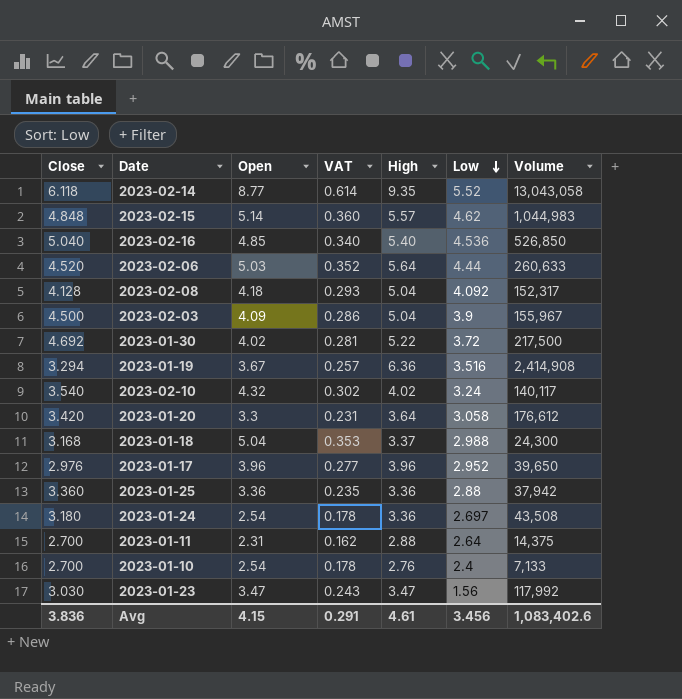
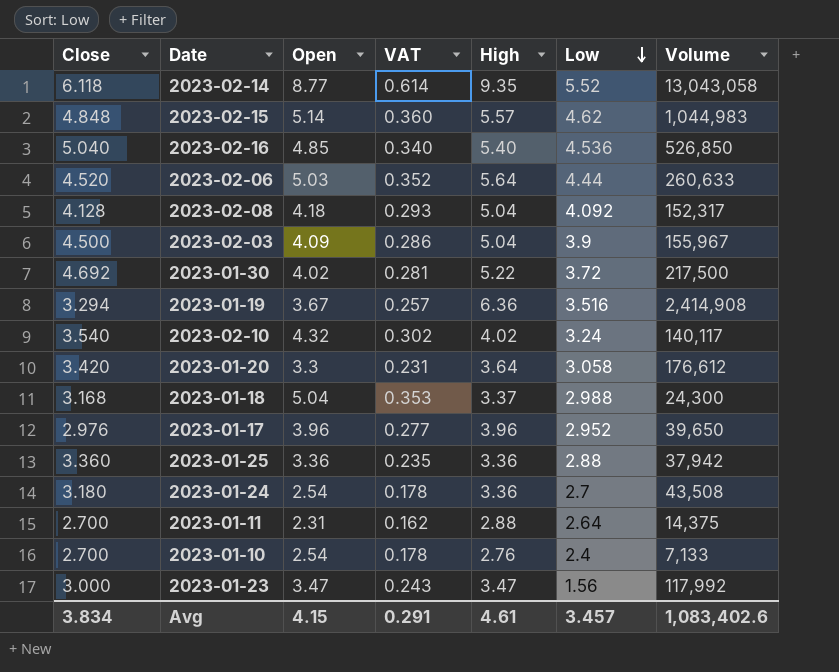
2023-01-24 | Low: 2.697 -> 2.7
2023-01-23 | Close: 3.030 -> 3.000
Avg | Close: 3.836 -> 3.834
Avg | Low: 3.456 -> 3.457

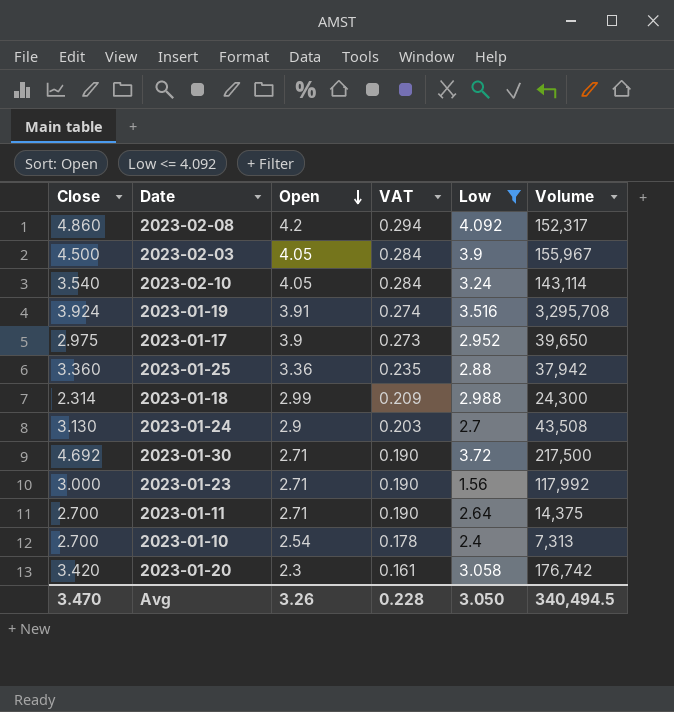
filter: none -> Low <= 4.092
row order: Low descending -> Open descending
column High | position: 5 -> none
2023-02-08 | Close: 4.128 -> 4.860
2023-02-08 | Open: 4.18 -> 4.2
2023-02-08 | VAT: 0.293 -> 0.294
2023-02-03 | Open: 4.09 -> 4.05
2023-02-03 | VAT: 0.286 -> 0.284
2023-02-10 | Open: 4.32 -> 4.05
2023-02-10 | VAT: 0.302 -> 0.284
2023-02-10 | Volume: 140,117 -> 143,114
2023-01-19 | Close: 3.294 -> 3.924
2023-01-19 | Open: 3.67 -> 3.91
2023-01-19 | VAT: 0.257 -> 0.274
2023-01-19 | Volume: 2,414,908 -> 3,295,708
2023-01-17 | Close: 2.976 -> 2.975
2023-01-17 | Open: 3.96 -> 3.9
2023-01-17 | VAT: 0.277 -> 0.273
2023-01-18 | Close: 3.168 -> 2.314
2023-01-18 | Open: 5.04 -> 2.99
2023-01-18 | VAT: 0.353 -> 0.209
2023-01-24 | Close: 3.180 -> 3.130
2023-01-24 | Open: 2.54 -> 2.9
2023-01-24 | VAT: 0.178 -> 0.203
2023-01-30 | Open: 4.02 -> 2.71
2023-01-30 | VAT: 0.281 -> 0.190
2023-01-23 | Open: 3.47 -> 2.71
2023-01-23 | VAT: 0.243 -> 0.190
2023-01-11 | Open: 2.31 -> 2.71
2023-01-11 | VAT: 0.162 -> 0.190
2023-01-10 | Volume: 7,133 -> 7,313
2023-01-20 | Open: 3.3 -> 2.3
2023-01-20 | VAT: 0.231 -> 0.161
2023-01-20 | Volume: 176,612 -> 176,742
Avg | Close: 3.834 -> 3.470
Avg | Open: 4.15 -> 3.26
Avg | VAT: 0.291 -> 0.228
Avg | Low: 3.457 -> 3.050
Avg | Volume: 1,083,402.6 -> 340,494.5

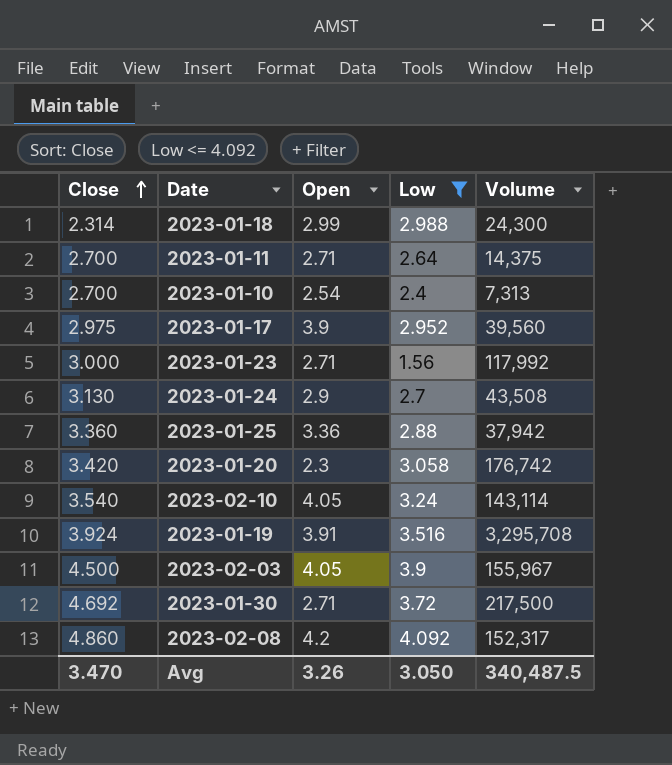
row order: Open descending -> Close ascending
column VAT | formula: [Open] * 0.07 -> none
2023-01-17 | Volume: 39,650 -> 39,560
Avg | Volume: 340,494.5 -> 340,487.5

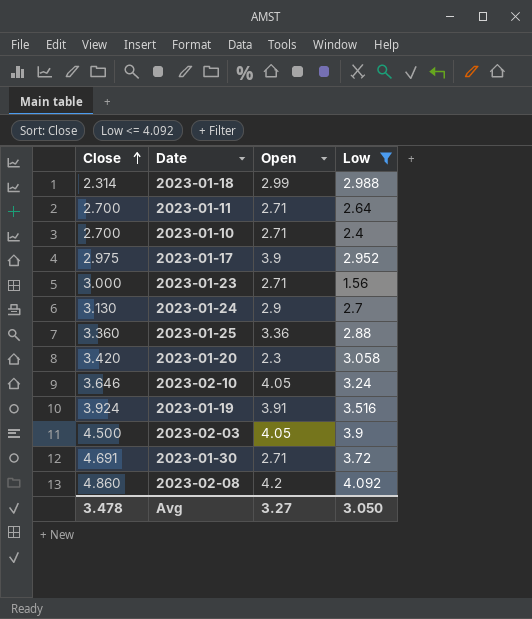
column Volume | position: 5 -> none
2023-01-10 | Open: 2.54 -> 2.71
2023-02-10 | Close: 3.540 -> 3.646
2023-01-30 | Close: 4.692 -> 4.691
Avg | Close: 3.470 -> 3.478
Avg | Open: 3.26 -> 3.27

